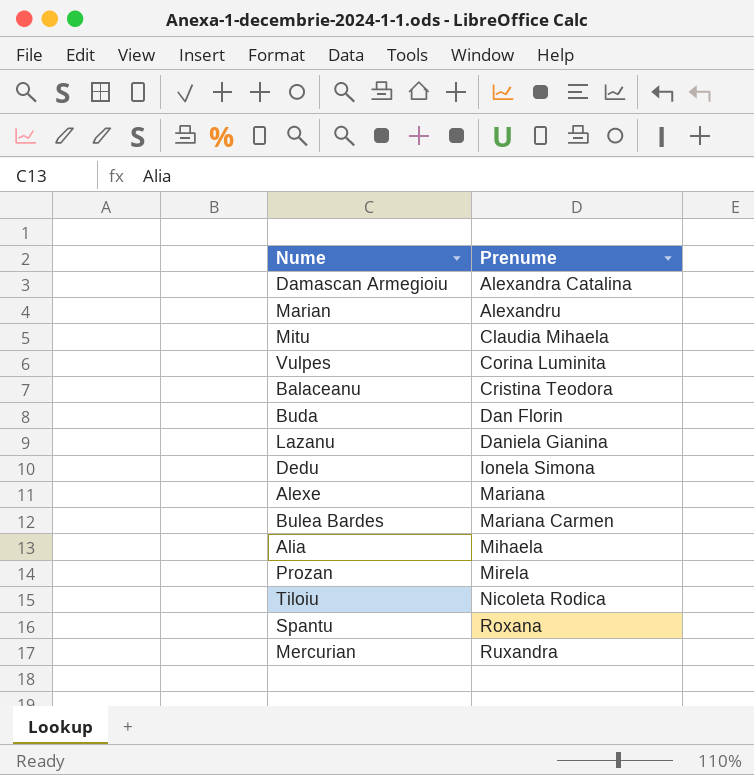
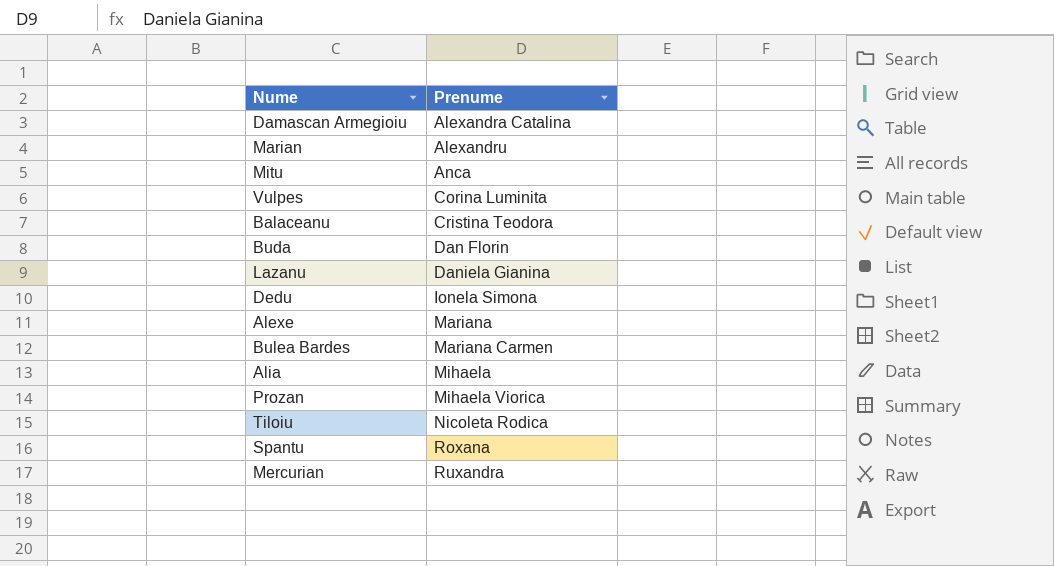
Mitu | Prenume: Claudia Mihaela -> Anca
Prozan | Prenume: Mirela -> Mihaela Viorica

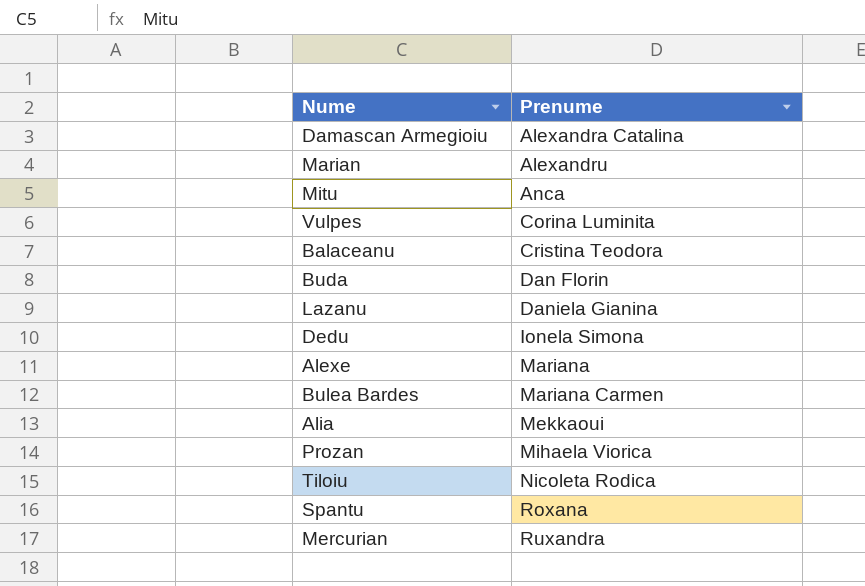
Alia | Prenume: Mihaela -> Mekkaoui

